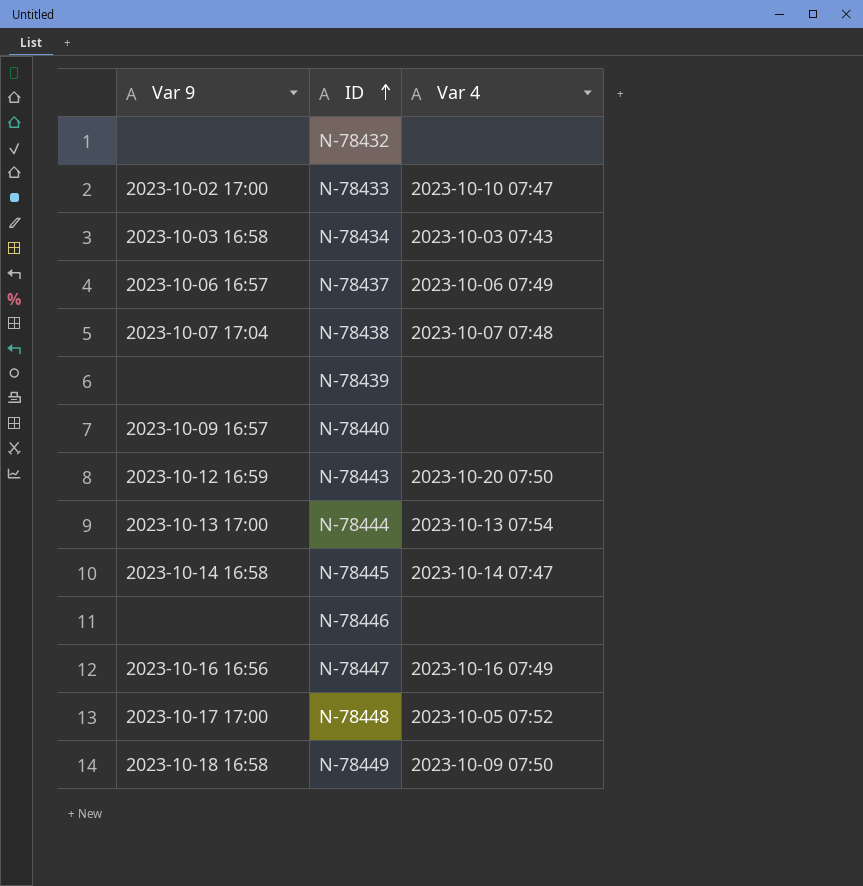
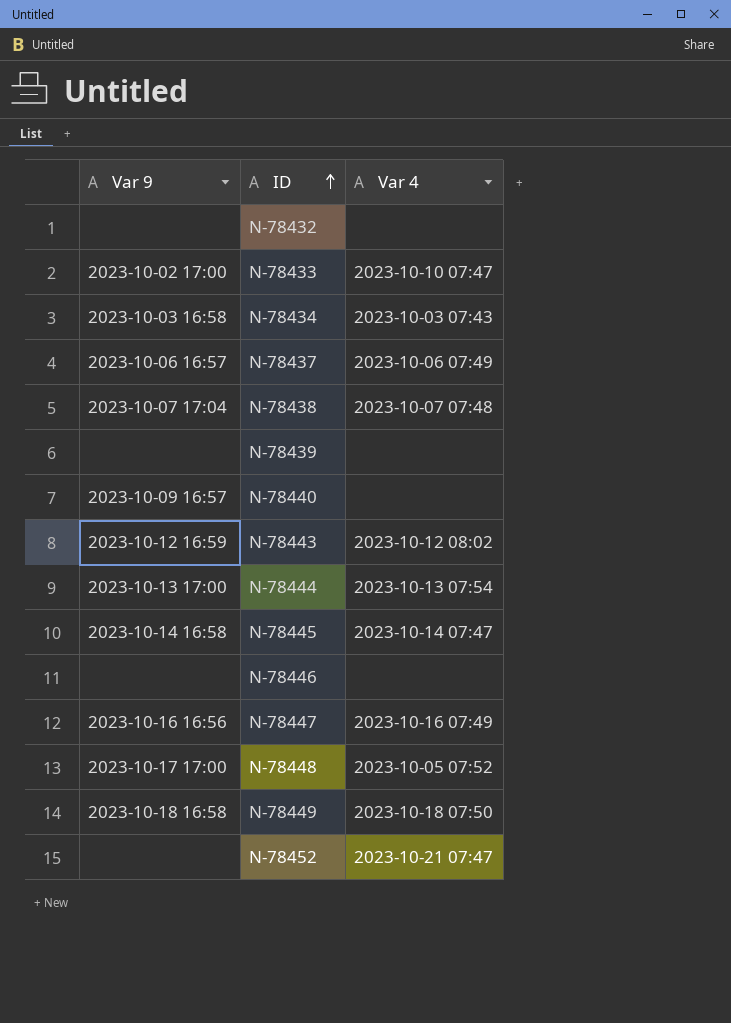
N-78443 | Var 4: 2023-10-20 07:50 -> 2023-10-12 08:02
N-78449 | Var 4: 2023-10-09 07:50 -> 2023-10-18 07:50
row N-78452: none -> none | 2023-10-21 07:47

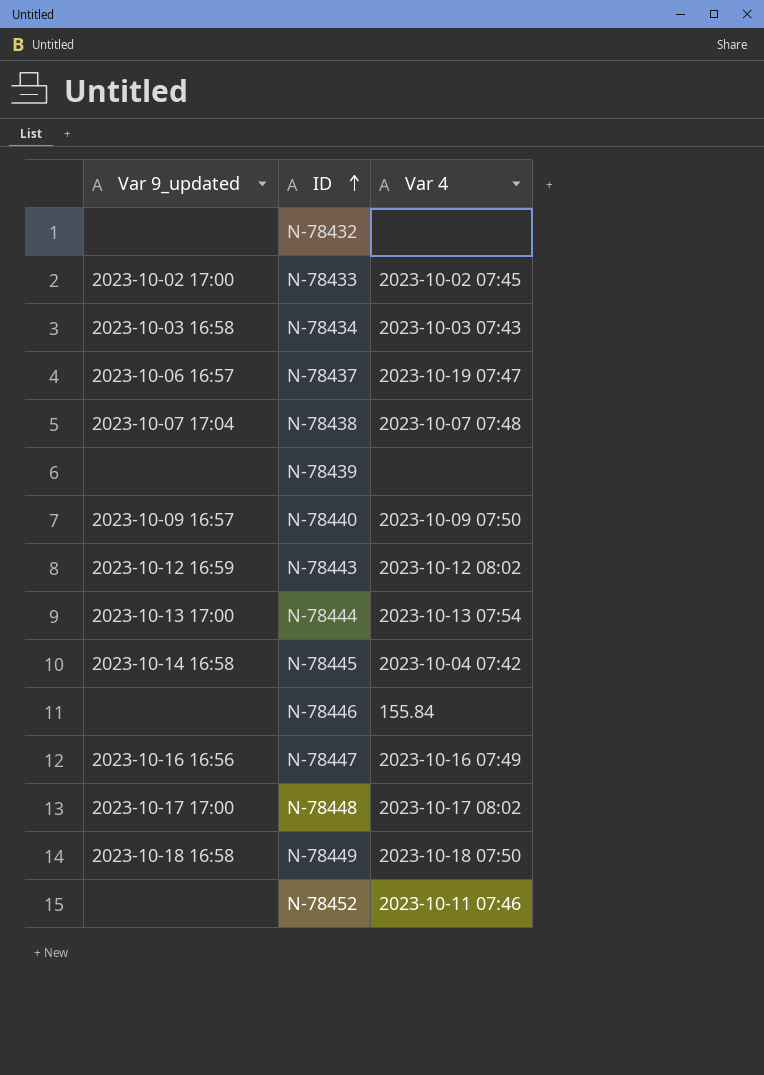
column name: Var 9 -> Var 9_updated
N-78433 | Var 4: 2023-10-10 07:47 -> 2023-10-02 07:45
N-78437 | Var 4: 2023-10-06 07:49 -> 2023-10-19 07:47
N-78440 | Var 4: none -> 2023-10-09 07:50
N-78445 | Var 4: 2023-10-14 07:47 -> 2023-10-04 07:42
N-78446 | Var 4: none -> 155.84
N-78448 | Var 4: 2023-10-05 07:52 -> 2023-10-17 08:02
N-78452 | Var 4: 2023-10-21 07:47 -> 2023-10-11 07:46

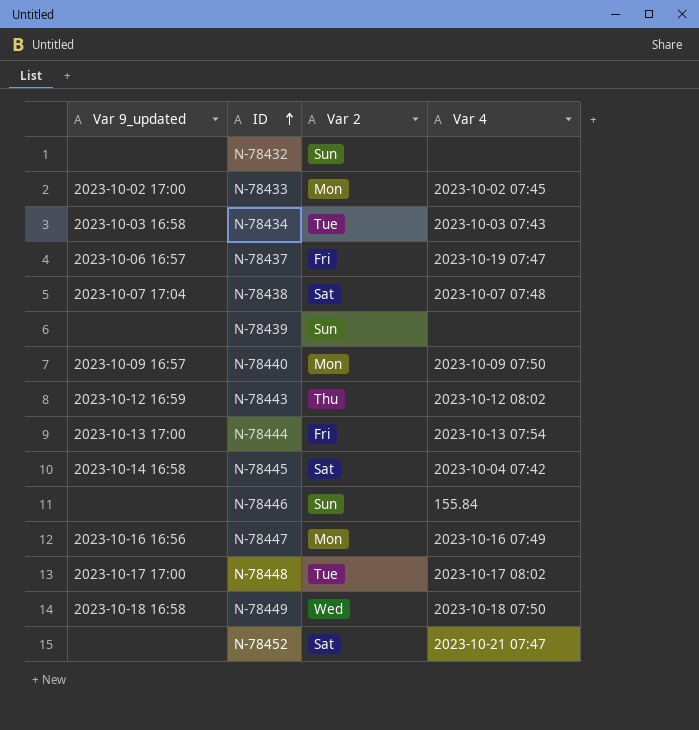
column Var 2 | position: none -> 3
N-78452 | Var 4: 2023-10-11 07:46 -> 2023-10-21 07:47

